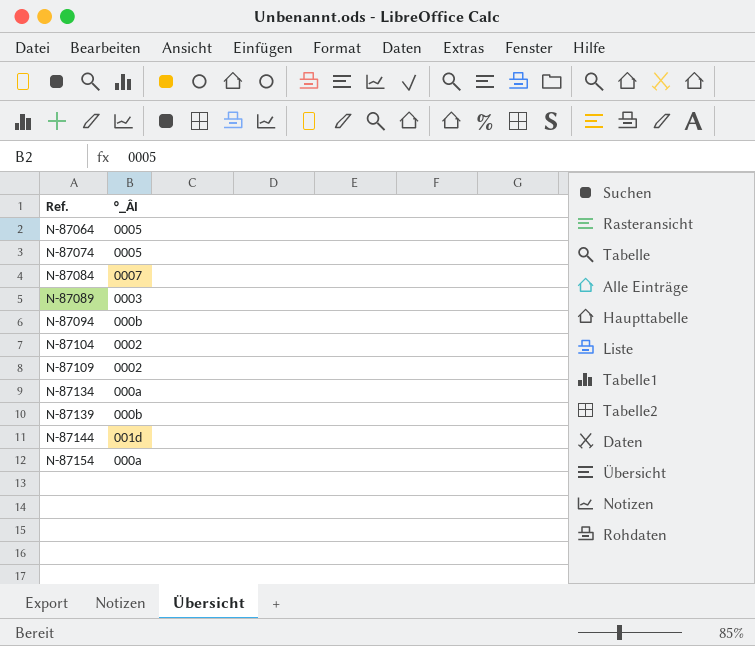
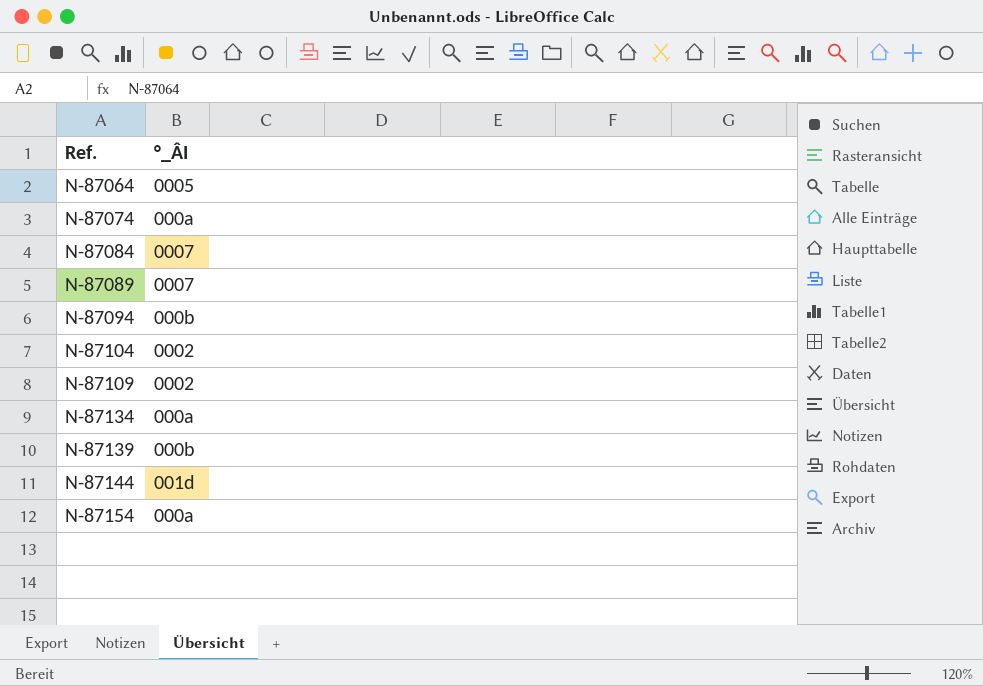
N-87074 | °_ÂI: 0005 -> 000a
N-87089 | °_ÂI: 0003 -> 0007

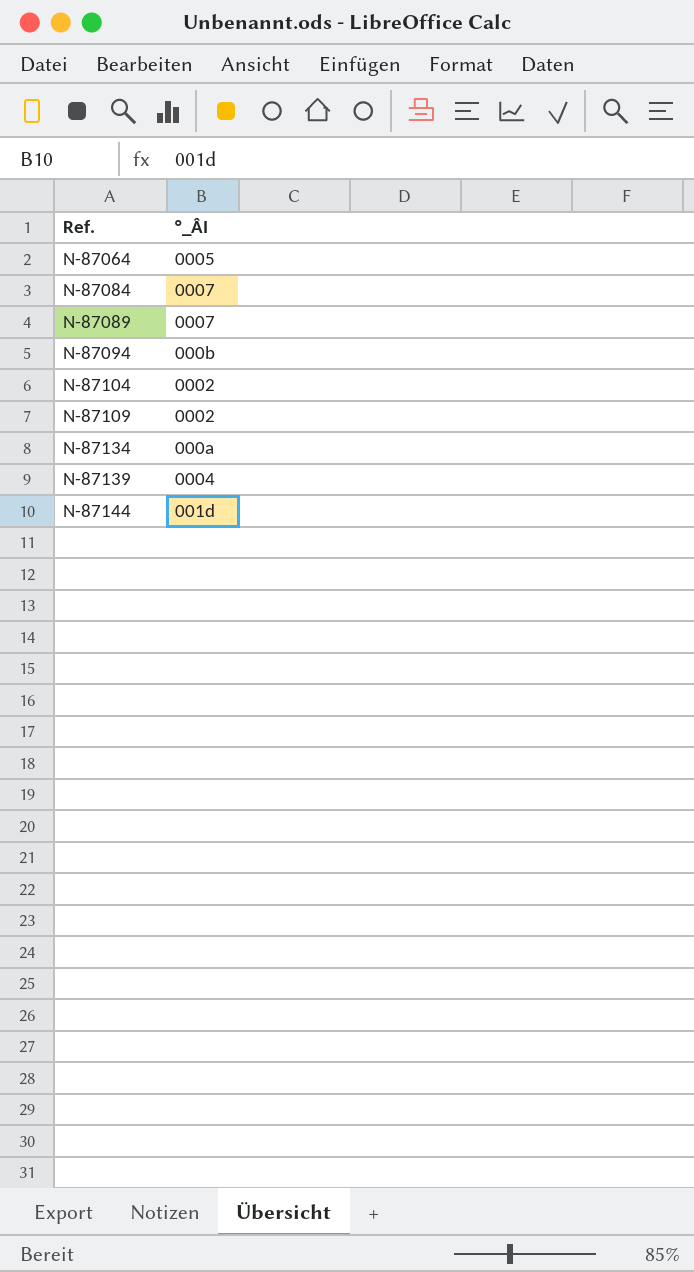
row N-87074: 000a -> none
row N-87154: 000a -> none
N-87139 | °_ÂI: 000b -> 0004

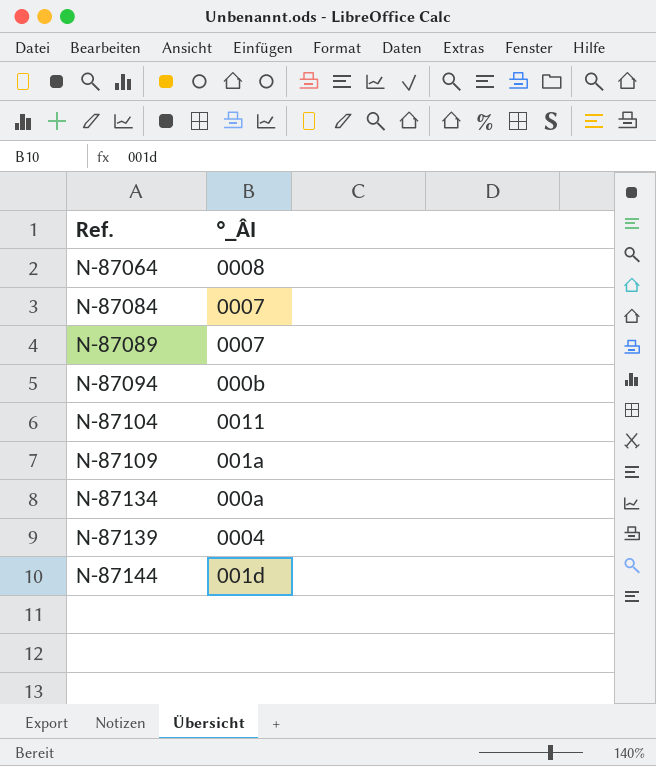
N-87064 | °_ÂI: 0005 -> 0008
N-87104 | °_ÂI: 0002 -> 0011
N-87109 | °_ÂI: 0002 -> 001a

